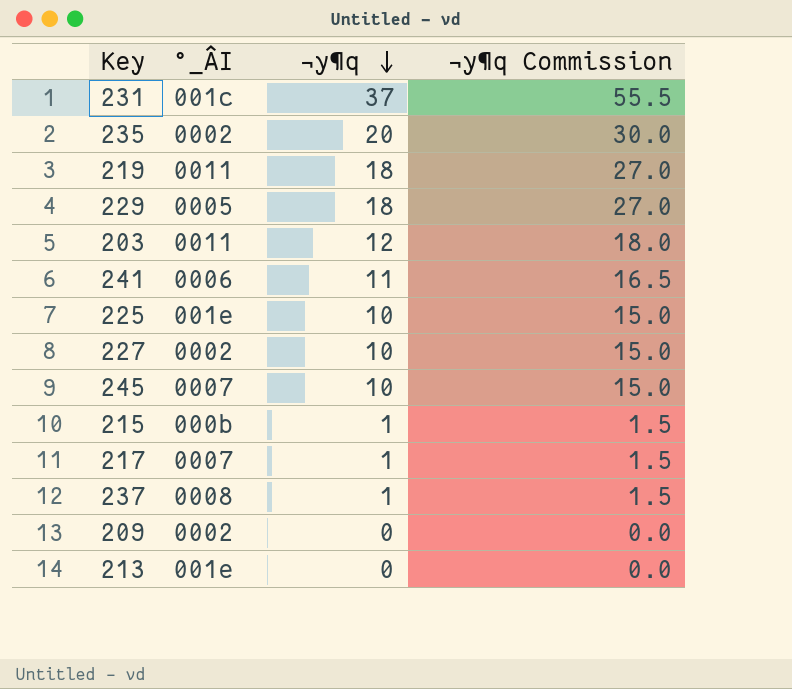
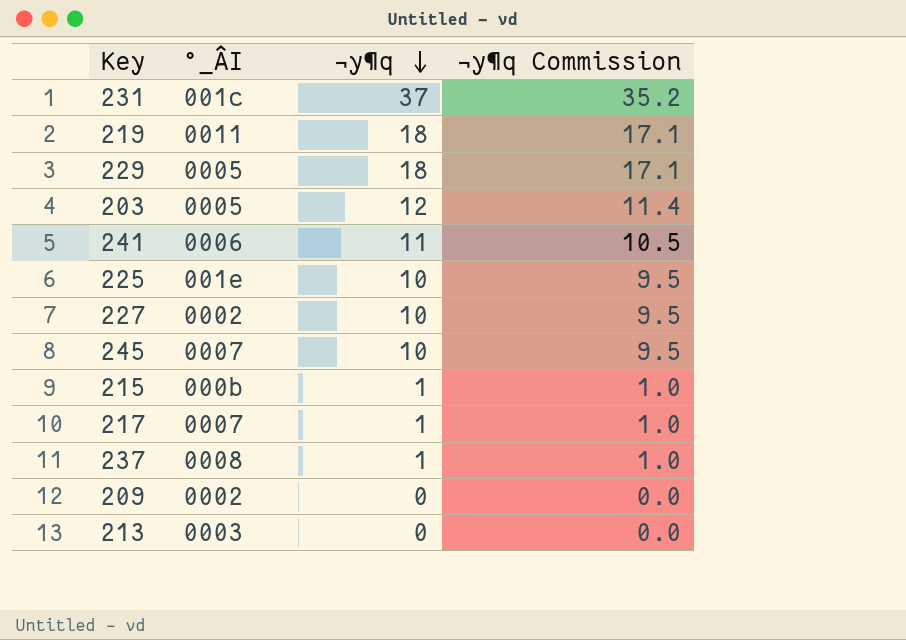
column ¬y¶q Commission | formula: [¬y¶q] * 1.5 -> [¬y¶q] * 0.95
row 235: 0002 | 20 | 30.0 -> none
203 | °_ÂI: 0011 -> 0005
213 | °_ÂI: 001e -> 0003

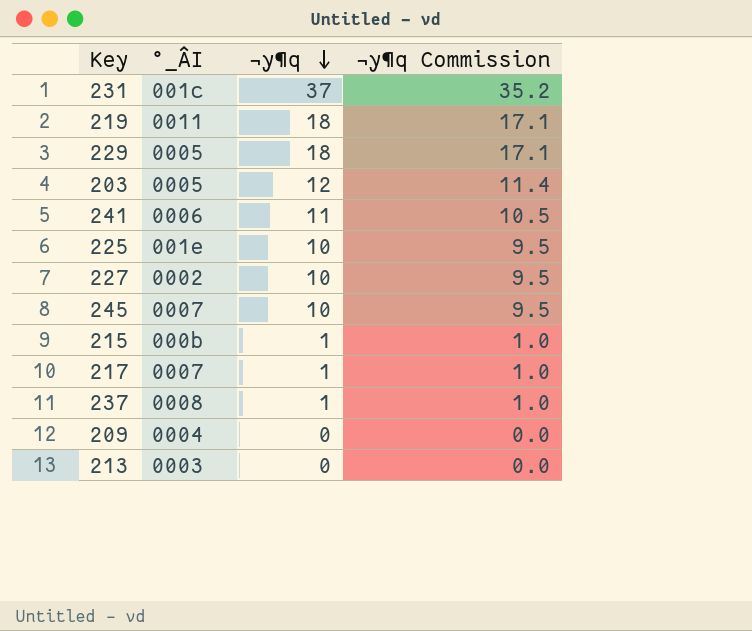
209 | °_ÂI: 0002 -> 0004

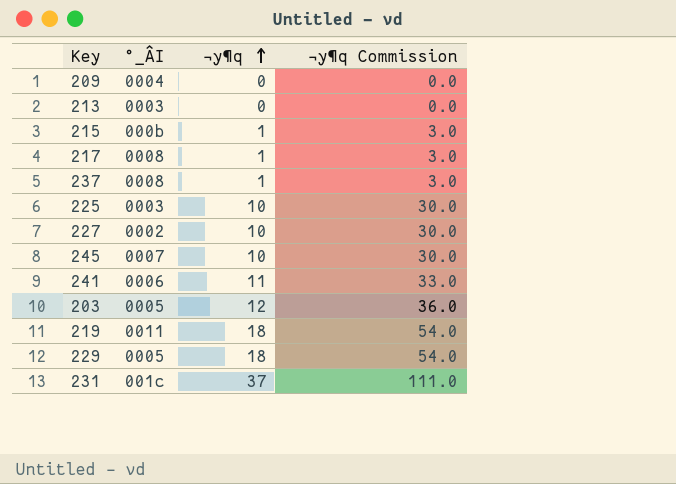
row order: ¬y¶q descending -> ¬y¶q ascending
column ¬y¶q Commission | formula: [¬y¶q] * 0.95 -> [¬y¶q] * 3
217 | °_ÂI: 0007 -> 0008
225 | °_ÂI: 001e -> 0003

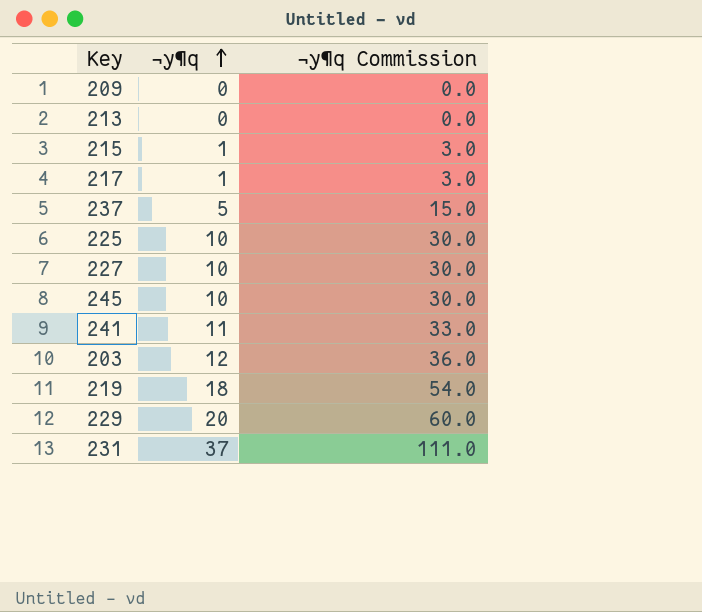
column °_ÂI | position: 2 -> none
237 | ¬y¶q: 1 -> 5
237 | ¬y¶q Commission: 3.0 -> 15.0
229 | ¬y¶q: 18 -> 20
229 | ¬y¶q Commission: 54.0 -> 60.0

